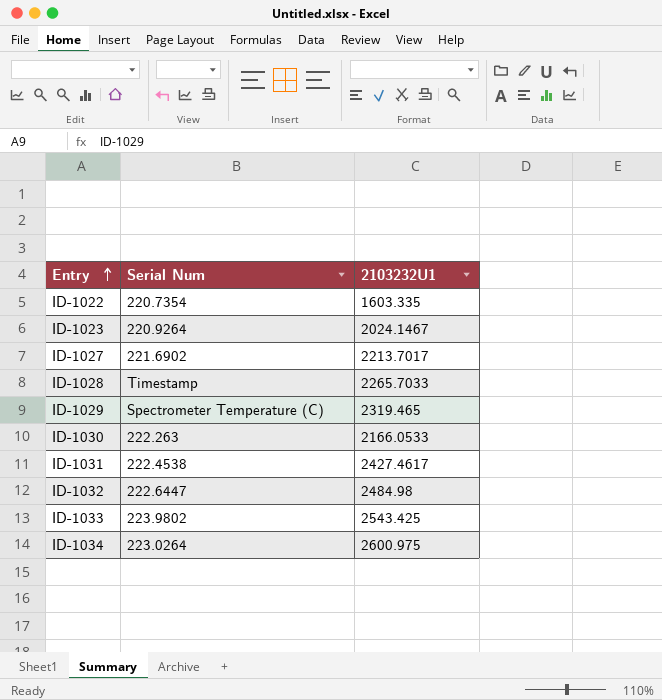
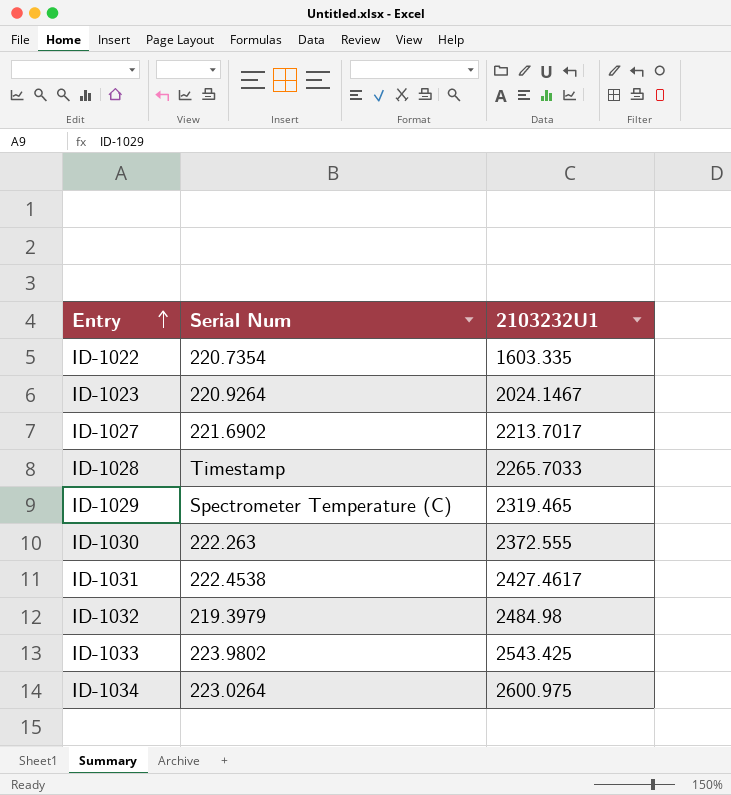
ID-1030 | 2103232U1: 2166.0533 -> 2372.555
ID-1032 | Serial Num: 222.6447 -> 219.3979

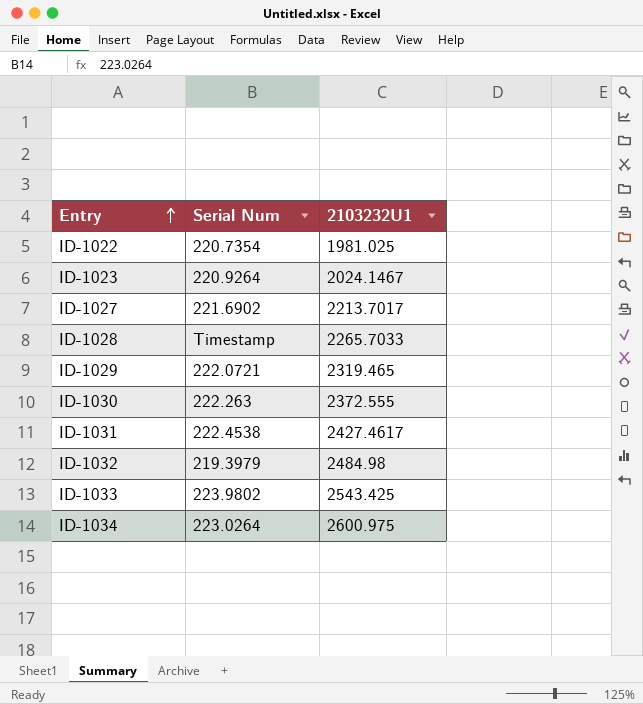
ID-1022 | 2103232U1: 1603.335 -> 1981.025
ID-1029 | Serial Num: Spectrometer Temperature (C) -> 222.0721

